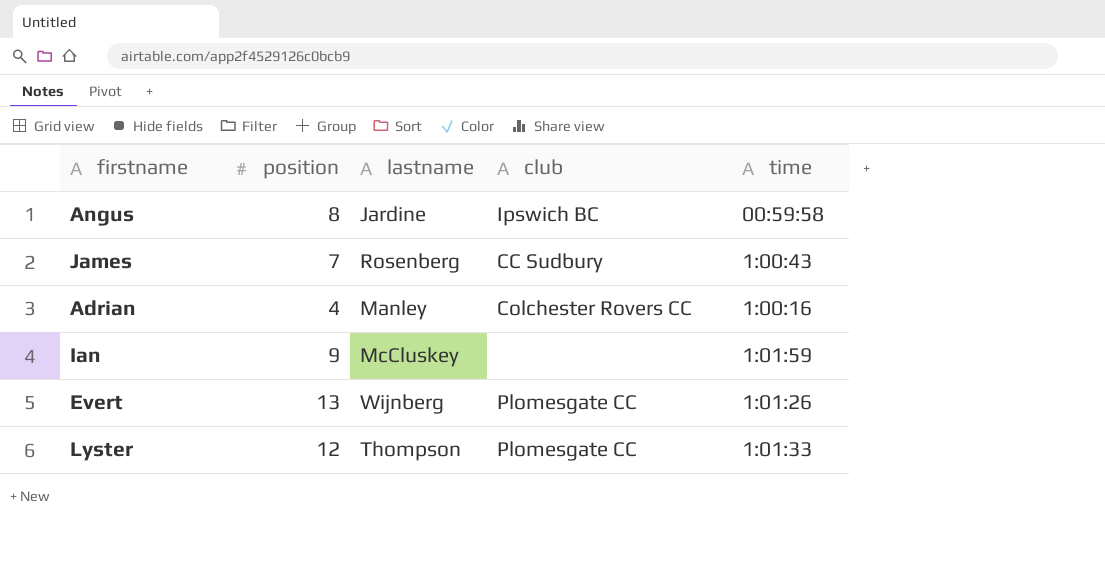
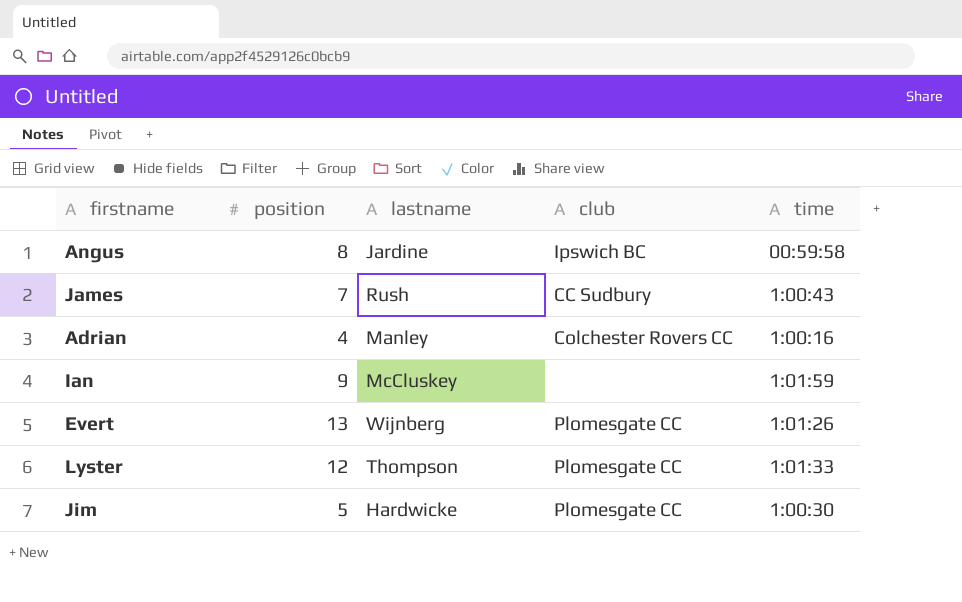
James | lastname: Rosenberg -> Rush
row Jim: none -> 5 | Hardwicke | Plomesgate CC | 1:00:30

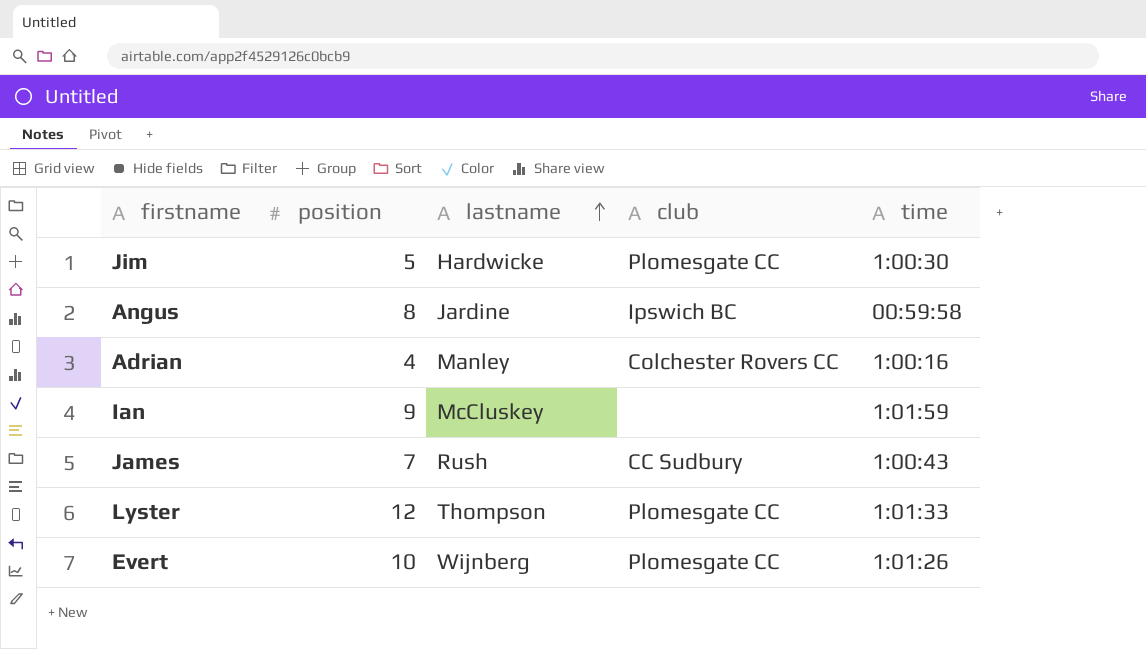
row order: none -> lastname ascending
Evert | position: 13 -> 10

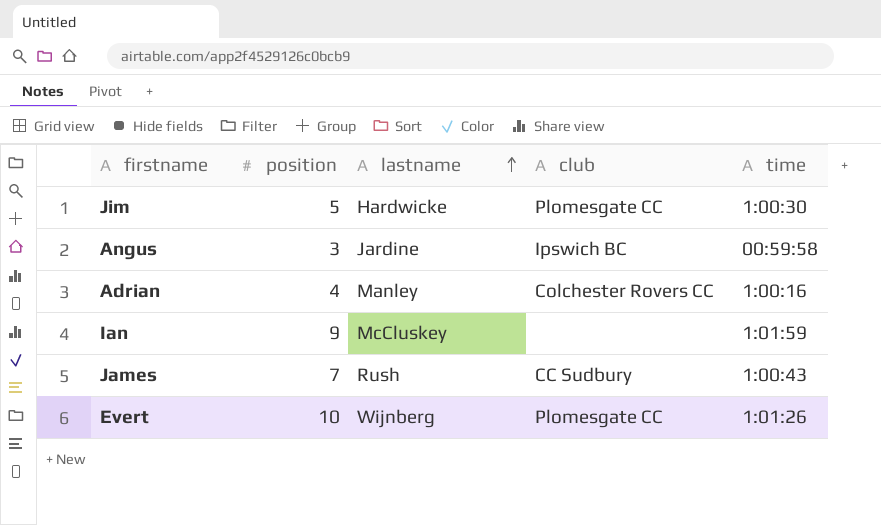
row Lyster: 12 | Thompson | Plomesgate CC | 1:01:33 -> none
Angus | position: 8 -> 3

